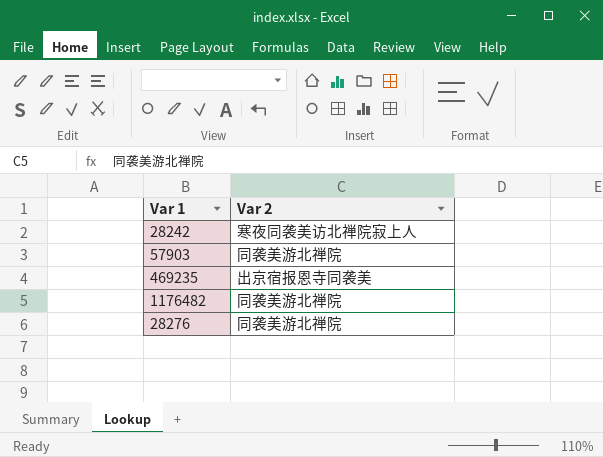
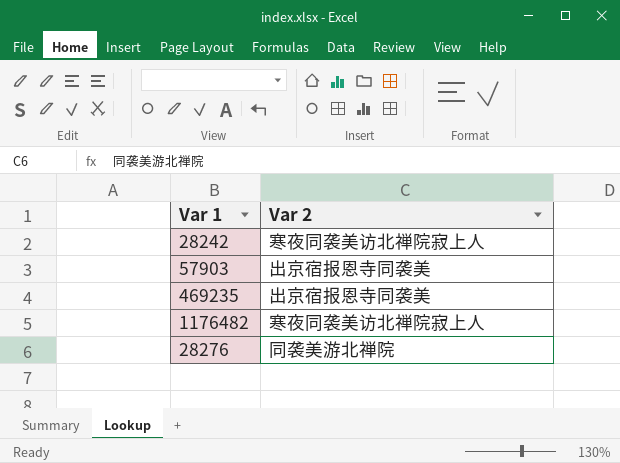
57903 | Var 2: 同袭美游北禅院 -> 出京宿报恩寺同袭美
1176482 | Var 2: 同袭美游北禅院 -> 寒夜同袭美访北禅院寂上人

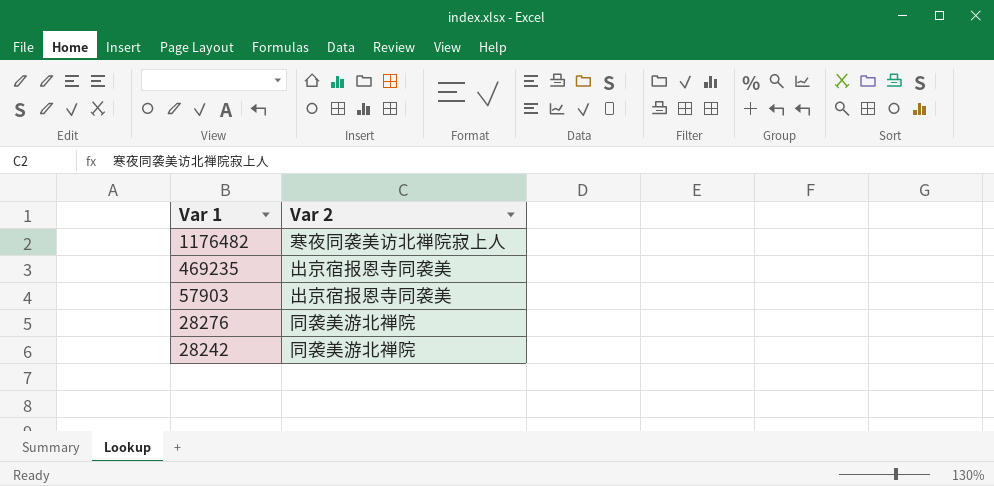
row order: none -> Var 1 descending
28242 | Var 2: 寒夜同袭美访北禅院寂上人 -> 同袭美游北禅院

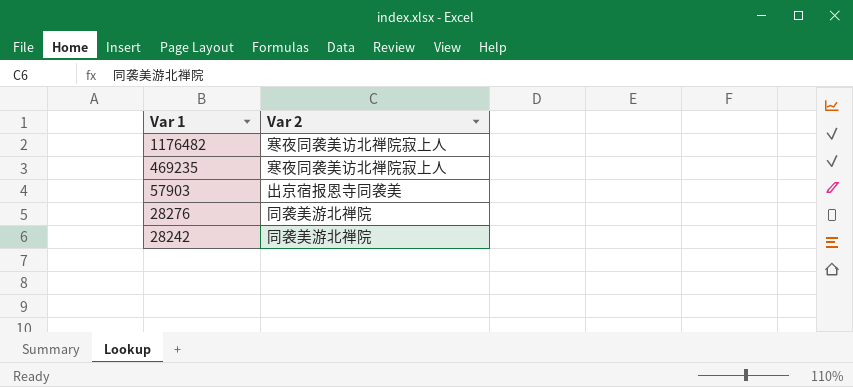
469235 | Var 2: 出京宿报恩寺同袭美 -> 寒夜同袭美访北禅院寂上人

